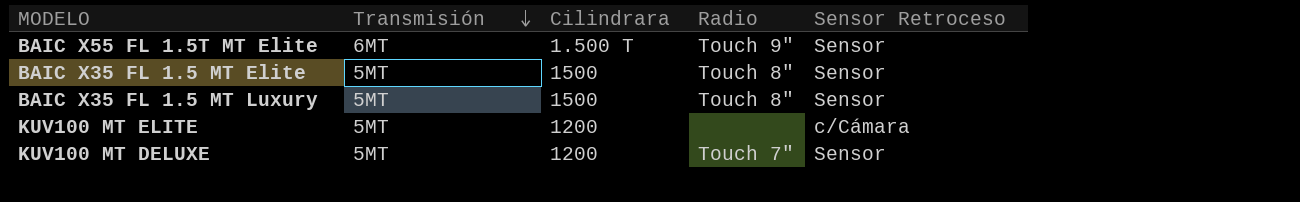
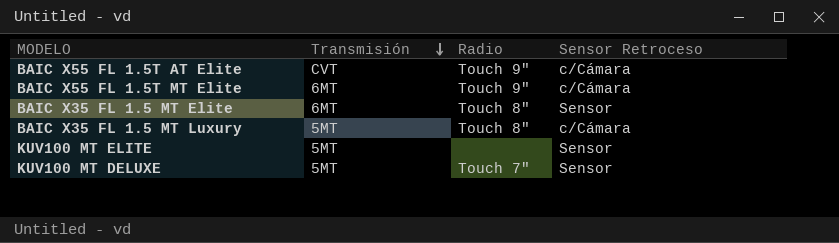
column Cilindrara | position: 3 -> none
row BAIC X55 FL 1.5T AT Elite: none -> CVT | Touch 9" | c/Cámara
BAIC X55 FL 1.5T MT Elite | Sensor Retroceso: Sensor -> c/Cámara
BAIC X35 FL 1.5 MT Elite | Transmisión: 5MT -> 6MT
BAIC X35 FL 1.5 MT Luxury | Sensor Retroceso: Sensor -> c/Cámara
KUV100 MT ELITE | Sensor Retroceso: c/Cámara -> Sensor

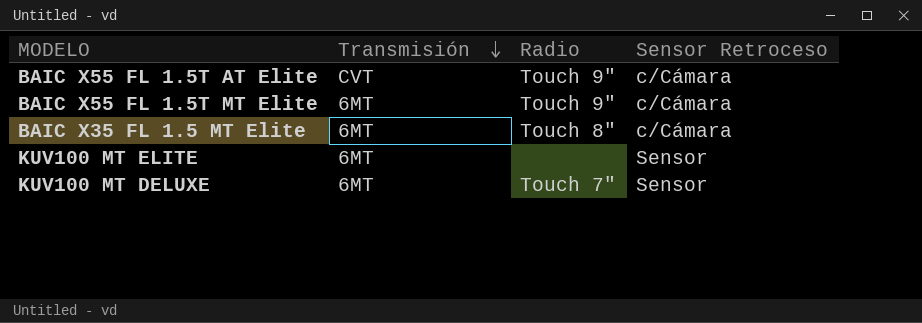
row BAIC X35 FL 1.5 MT Luxury: 5MT | Touch 8" | c/Cámara -> none
BAIC X35 FL 1.5 MT Elite | Sensor Retroceso: Sensor -> c/Cámara
KUV100 MT ELITE | Transmisión: 5MT -> 6MT
KUV100 MT DELUXE | Transmisión: 5MT -> 6MT

